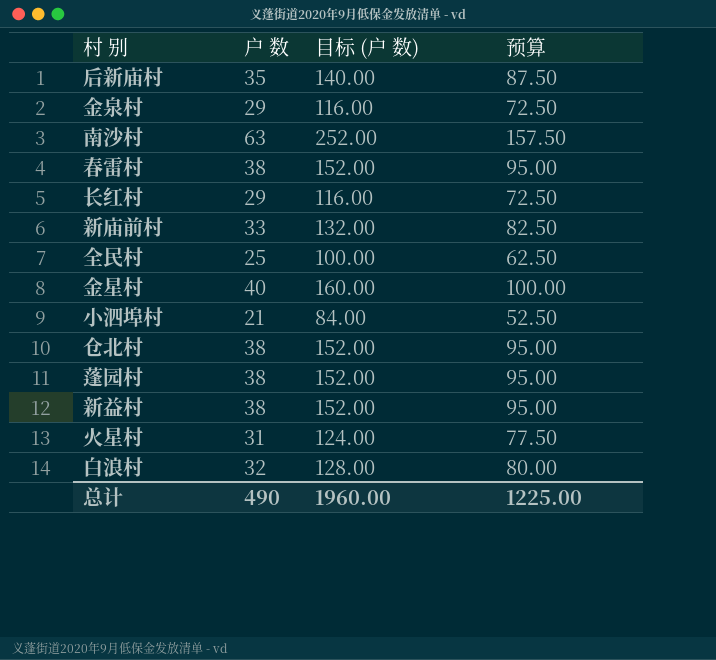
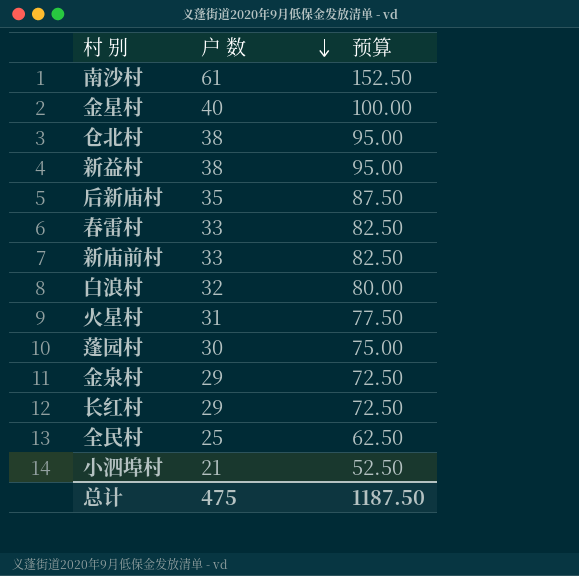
row order: none -> 户 数 descending
column 目标 (户 数) | formula: [户 数] * 4 -> none
南沙村 | 户 数: 63 -> 61
南沙村 | 预算: 157.50 -> 152.50
春雷村 | 户 数: 38 -> 33
春雷村 | 预算: 95.00 -> 82.50
蓬园村 | 户 数: 38 -> 30
蓬园村 | 预算: 95.00 -> 75.00
总计 | 户 数: 490 -> 475
总计 | 预算: 1225.00 -> 1187.50

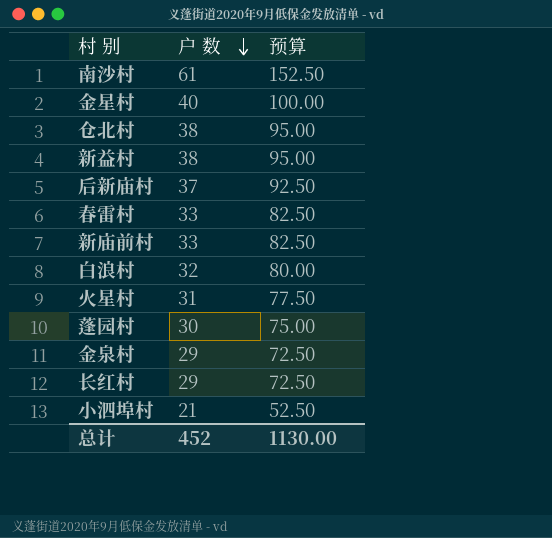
row 全民村: 25 | 62.50 -> none
后新庙村 | 户 数: 35 -> 37
后新庙村 | 预算: 87.50 -> 92.50
总计 | 户 数: 475 -> 452
总计 | 预算: 1187.50 -> 1130.00

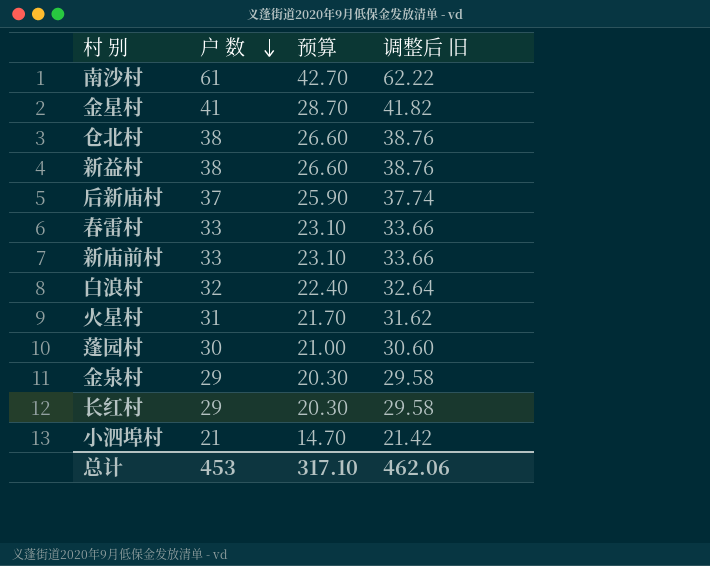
column 预算 | formula: [户 数] * 2.5 -> [户 数] * 0.7
column 调整后 旧 | formula: none -> [户 数] * 1.02
金星村 | 户 数: 40 -> 41
总计 | 户 数: 452 -> 453
总计 | 预算: 1130.00 -> 317.10

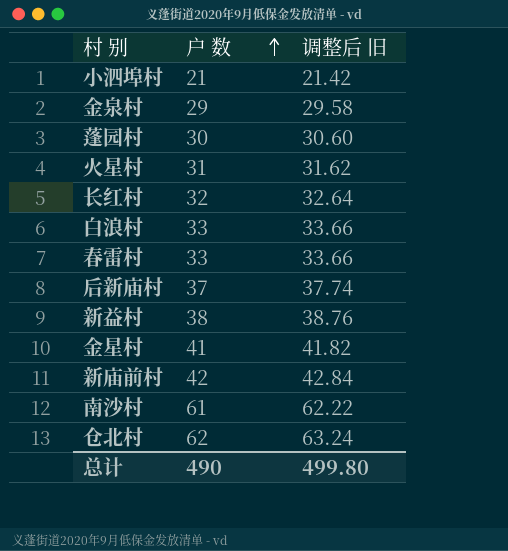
row order: 户 数 descending -> 户 数 ascending
column 预算 | formula: [户 数] * 0.7 -> none
长红村 | 户 数: 29 -> 32
长红村 | 调整后 旧: 29.58 -> 32.64
白浪村 | 户 数: 32 -> 33
白浪村 | 调整后 旧: 32.64 -> 33.66
新庙前村 | 户 数: 33 -> 42
新庙前村 | 调整后 旧: 33.66 -> 42.84
仓北村 | 户 数: 38 -> 62
仓北村 | 调整后 旧: 38.76 -> 63.24
总计 | 户 数: 453 -> 490
总计 | 调整后 旧: 462.06 -> 499.80

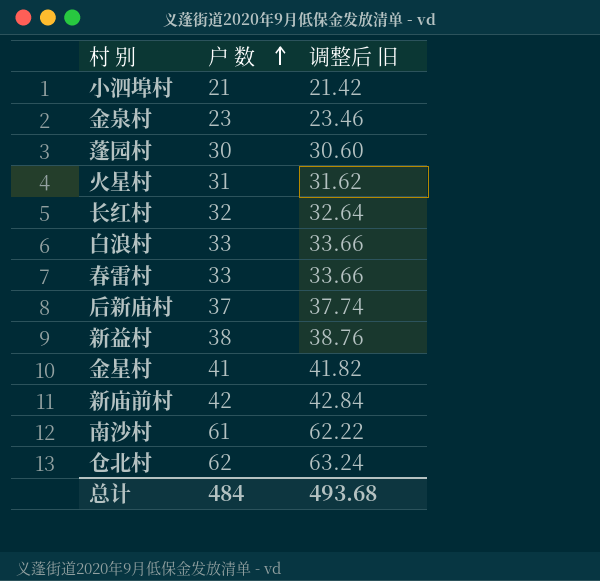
金泉村 | 户 数: 29 -> 23
金泉村 | 调整后 旧: 29.58 -> 23.46
总计 | 户 数: 490 -> 484
总计 | 调整后 旧: 499.80 -> 493.68

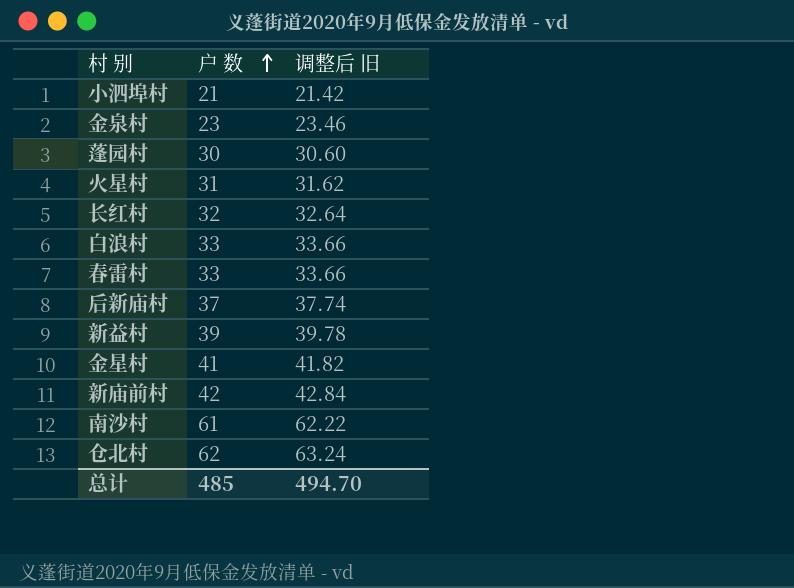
新益村 | 户 数: 38 -> 39
新益村 | 调整后 旧: 38.76 -> 39.78
总计 | 户 数: 484 -> 485
总计 | 调整后 旧: 493.68 -> 494.70

